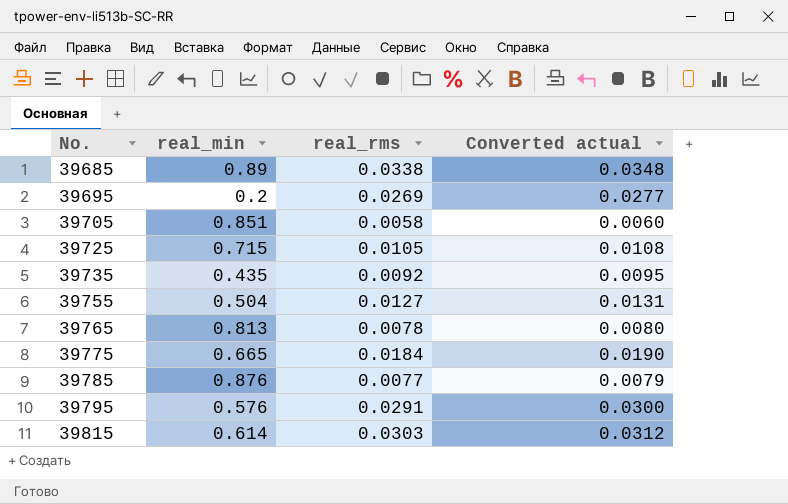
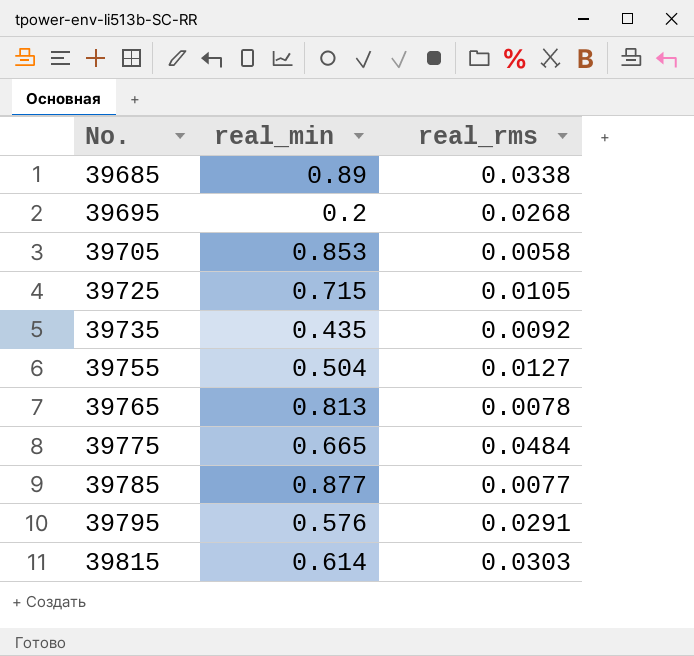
column Converted actual | formula: [real_rms] * 1.03 -> none
39695 | real_rms: 0.0269 -> 0.0268
39705 | real_min: 0.851 -> 0.853
39775 | real_rms: 0.0184 -> 0.0484
39785 | real_min: 0.876 -> 0.877

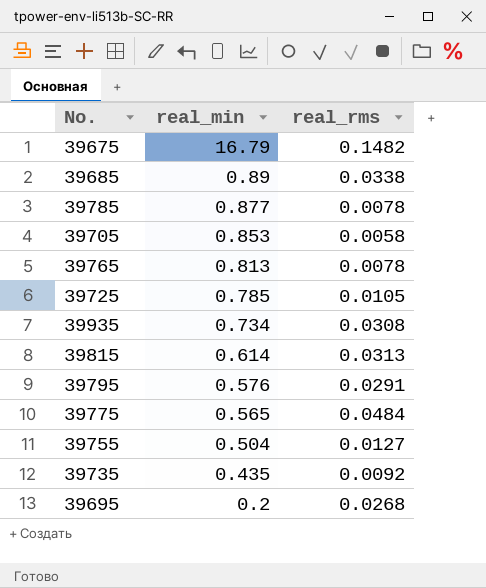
row order: No. ascending -> real_min descending
row 39675: none -> 16.79 | 0.1482
39785 | real_rms: 0.0077 -> 0.0078
39725 | real_min: 0.715 -> 0.785
row 39935: none -> 0.734 | 0.0308
39815 | real_rms: 0.0303 -> 0.0313
39775 | real_min: 0.665 -> 0.565

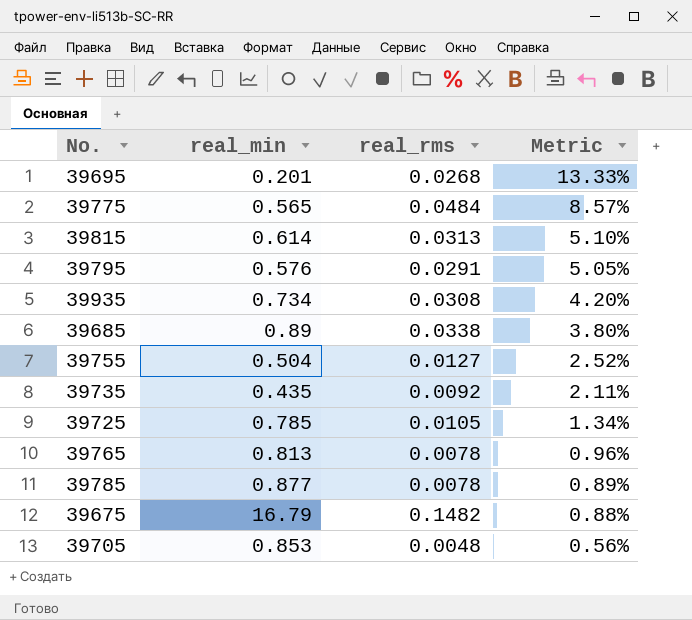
row order: real_min descending -> Metric descending
column Metric | formula: none -> [real_rms] / [real_min]
39695 | real_min: 0.2 -> 0.201
39705 | real_rms: 0.0058 -> 0.0048

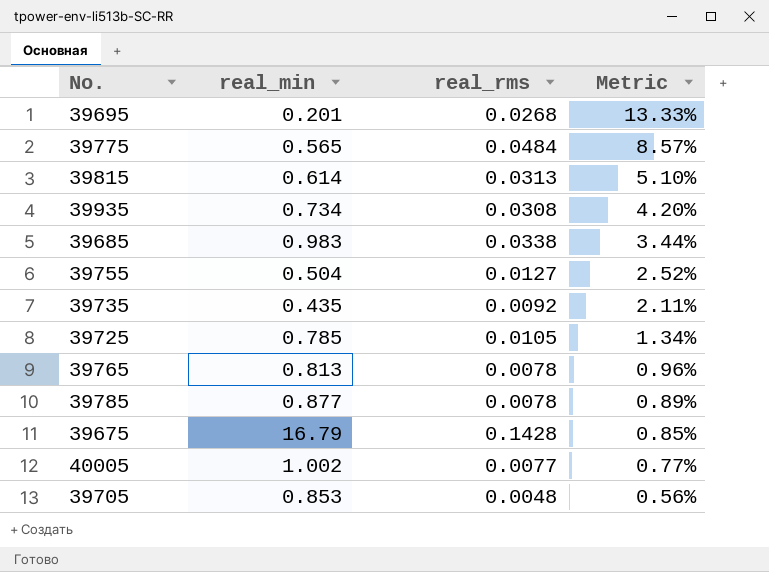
row 39795: 0.576 | 0.0291 | 5.05% -> none
39685 | real_min: 0.89 -> 0.983
39685 | Metric: 3.80% -> 3.44%
39675 | real_rms: 0.1482 -> 0.1428
39675 | Metric: 0.88% -> 0.85%
row 40005: none -> 1.002 | 0.0077 | 0.77%

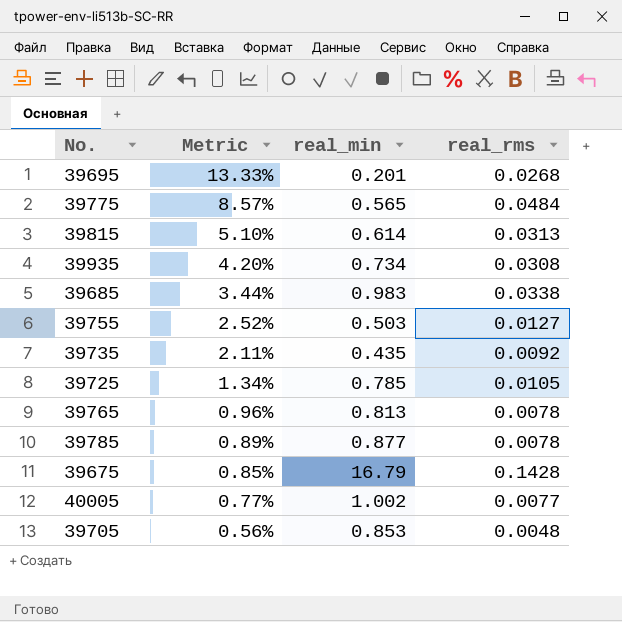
column Metric | position: 4 -> 2
39755 | real_min: 0.504 -> 0.503

